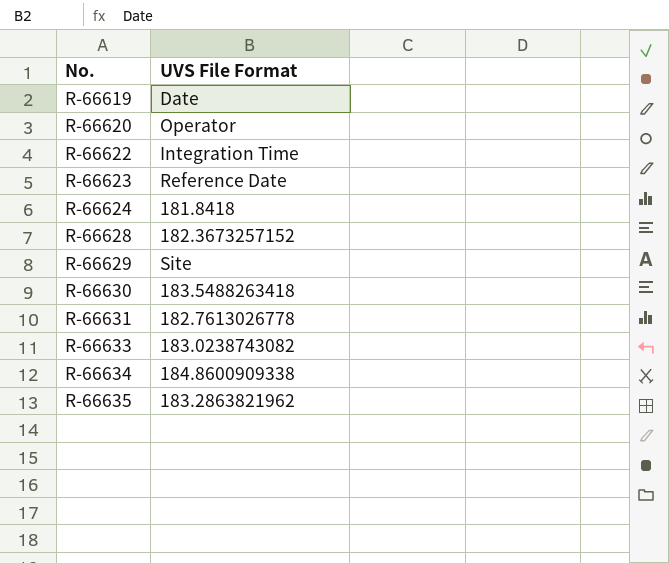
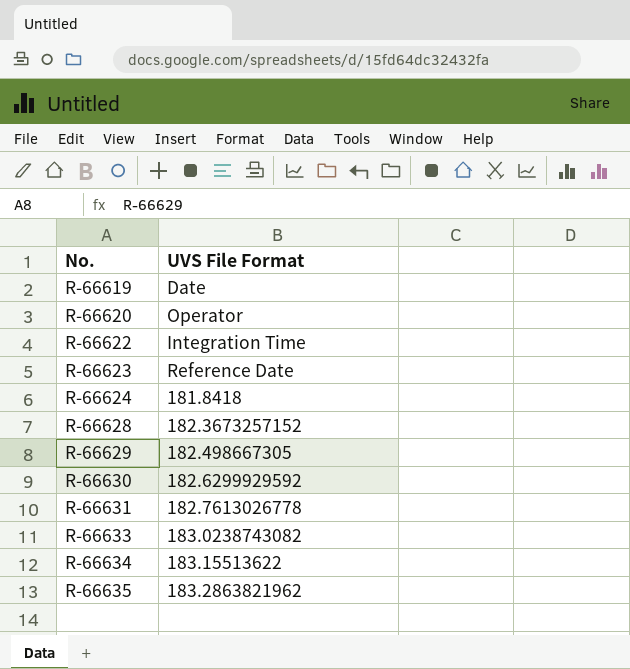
R-66629 | UVS File Format: Site -> 182.498667305
R-66630 | UVS File Format: 183.5488263418 -> 182.6299929592
R-66634 | UVS File Format: 184.8600909338 -> 183.15513622

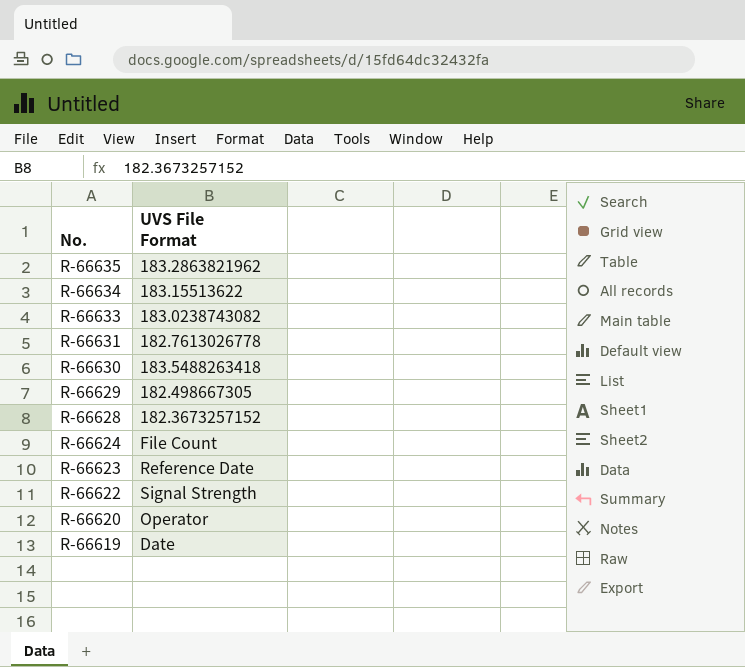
row order: No. ascending -> No. descending
R-66630 | UVS File Format: 182.6299929592 -> 183.5488263418
R-66624 | UVS File Format: 181.8418 -> File Count
R-66622 | UVS File Format: Integration Time -> Signal Strength

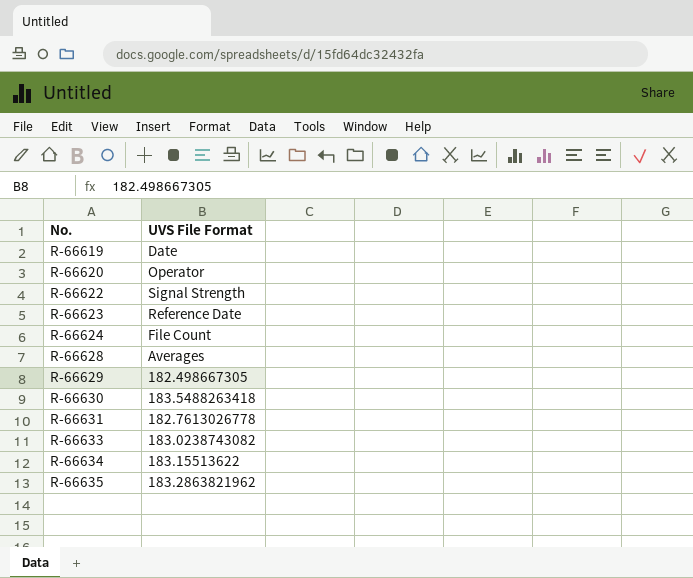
row order: No. descending -> No. ascending
R-66628 | UVS File Format: 182.3673257152 -> Averages

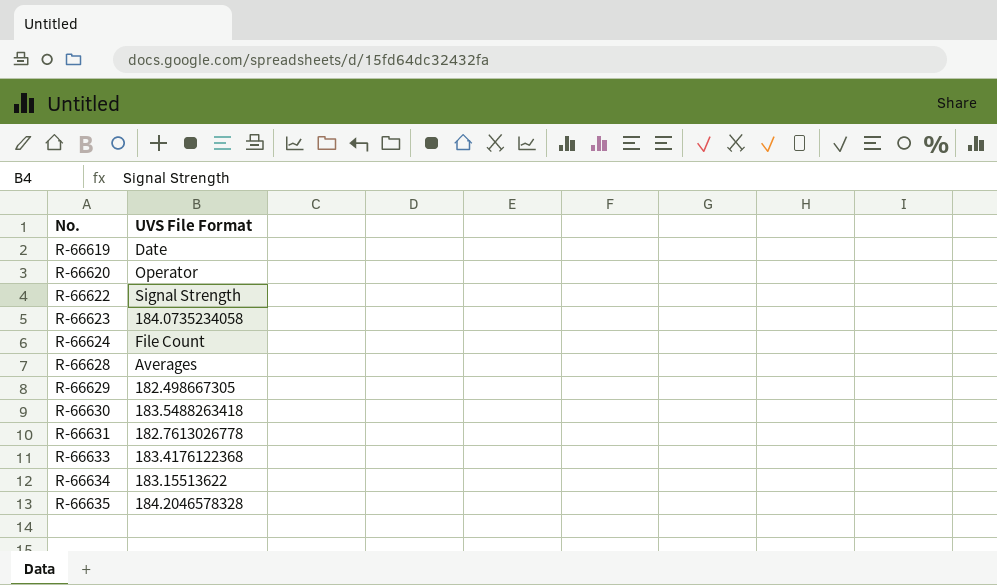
R-66623 | UVS File Format: Reference Date -> 184.0735234058
R-66633 | UVS File Format: 183.0238743082 -> 183.4176122368
R-66635 | UVS File Format: 183.2863821962 -> 184.2046578328

